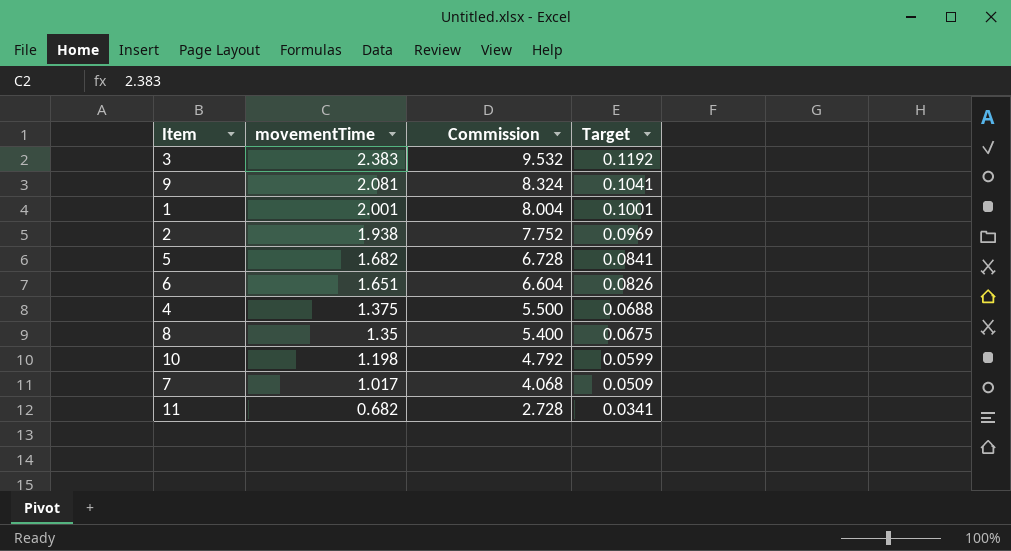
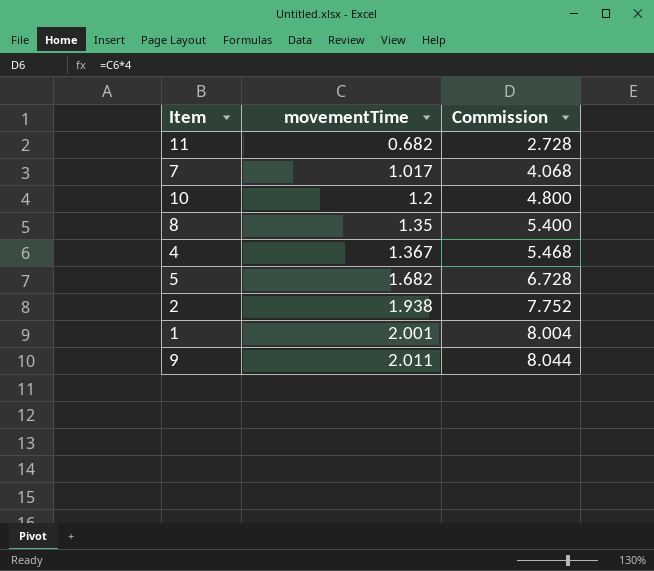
row order: movementTime descending -> movementTime ascending
column Target | formula: [movementTime] * 0.05 -> none
row 3: 2.383 | 9.532 | 0.1192 -> none
row 6: 1.651 | 6.604 | 0.0826 -> none
10 | movementTime: 1.198 -> 1.2
10 | Commission: 4.792 -> 4.800
4 | movementTime: 1.375 -> 1.367
4 | Commission: 5.500 -> 5.468
9 | movementTime: 2.081 -> 2.011
9 | Commission: 8.324 -> 8.044

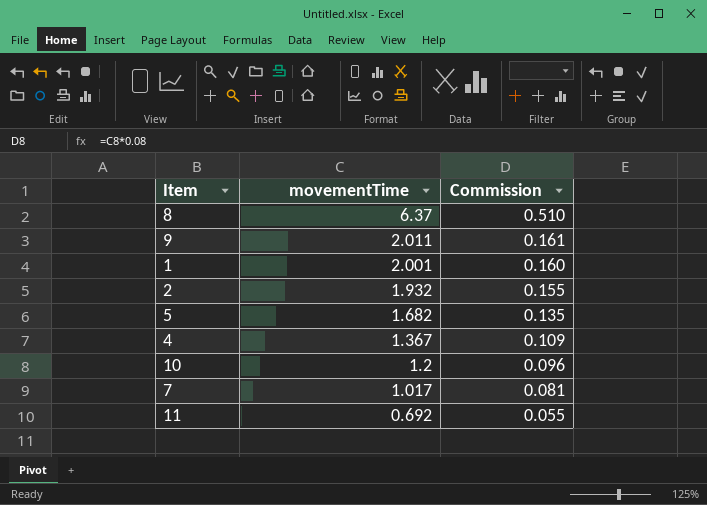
row order: movementTime ascending -> movementTime descending
column Commission | formula: [movementTime] * 4 -> [movementTime] * 0.08
8 | movementTime: 1.35 -> 6.37
2 | movementTime: 1.938 -> 1.932
11 | movementTime: 0.682 -> 0.692

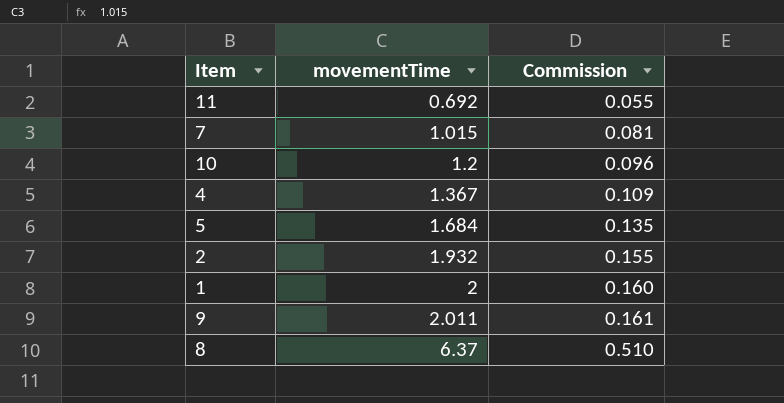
row order: movementTime descending -> movementTime ascending
7 | movementTime: 1.017 -> 1.015
5 | movementTime: 1.682 -> 1.684
1 | movementTime: 2.001 -> 2

